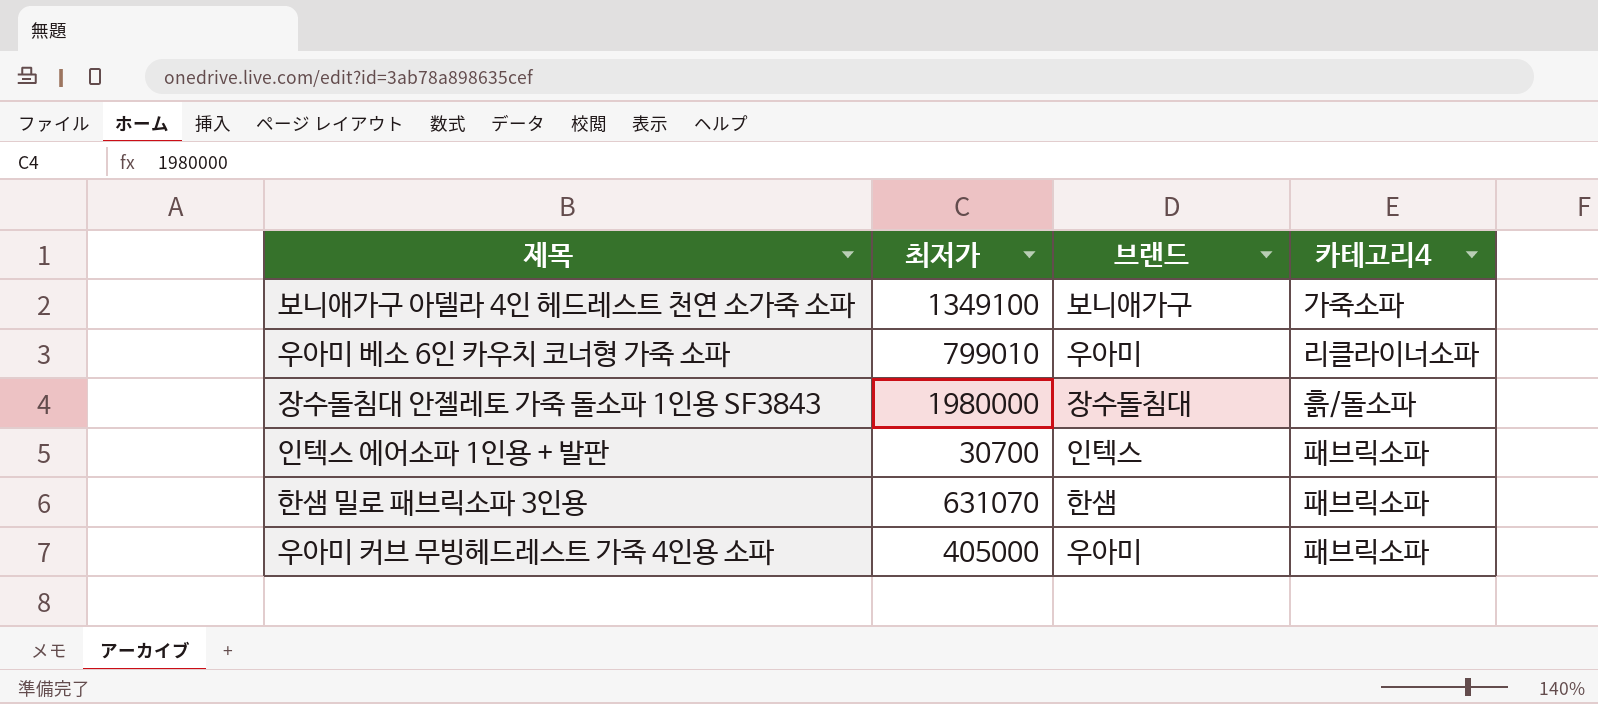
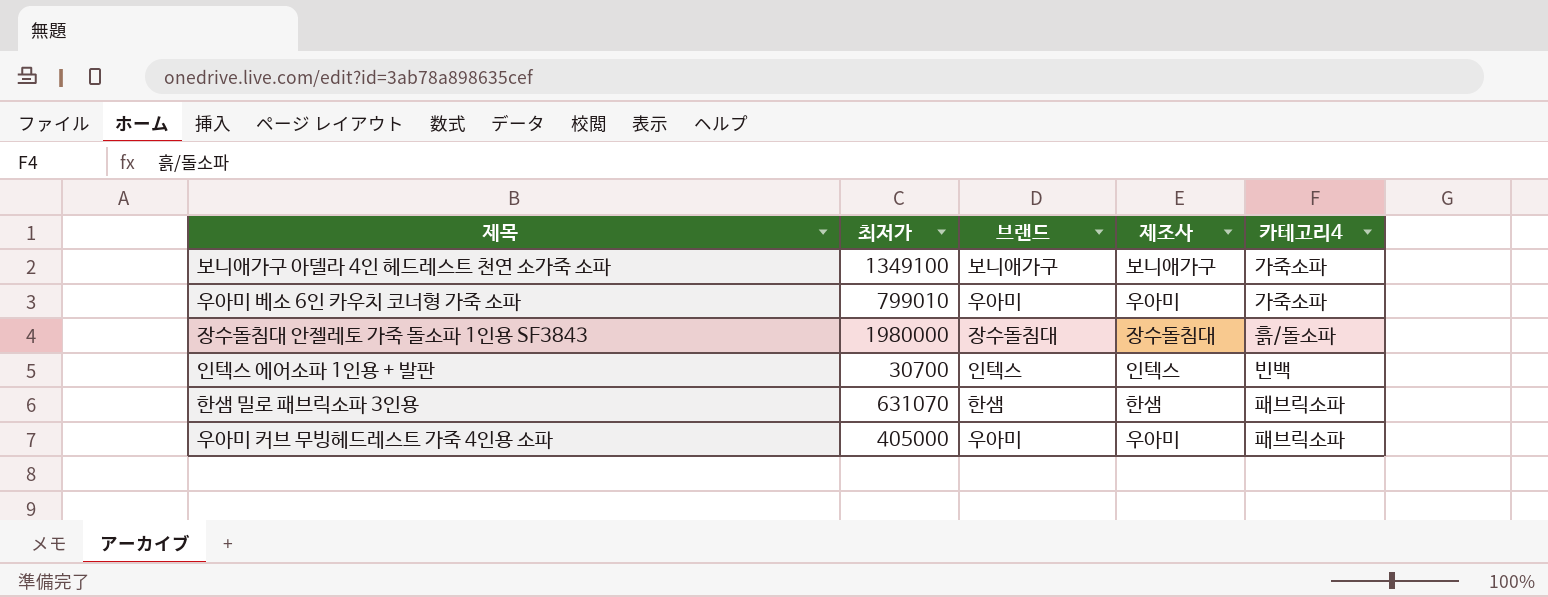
column 제조사 | position: none -> 4
우아미 베소 6인 카우치 코너형 가죽 소파 | 카테고리4: 리클라이너소파 -> 가죽소파
인텍스 에어소파 1인용 + 발판 | 카테고리4: 패브릭소파 -> 빈백

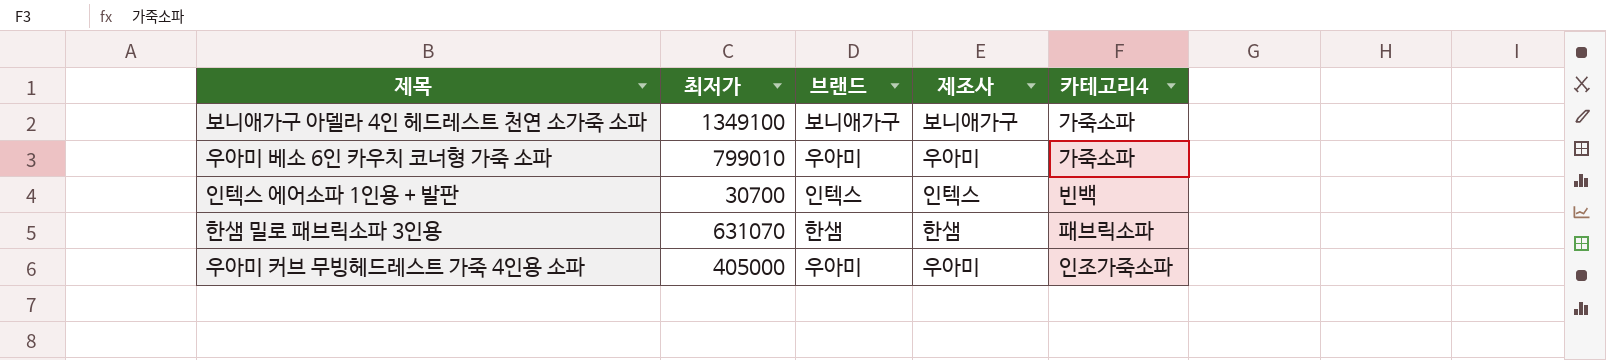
row 장수돌침대 안젤레토 가죽 돌소파 1인용 SF3843: 1980000 | 장수돌침대 | 장수돌침대 | 흙/돌소파 -> none
우아미 커브 무빙헤드레스트 가죽 4인용 소파 | 카테고리4: 패브릭소파 -> 인조가죽소파

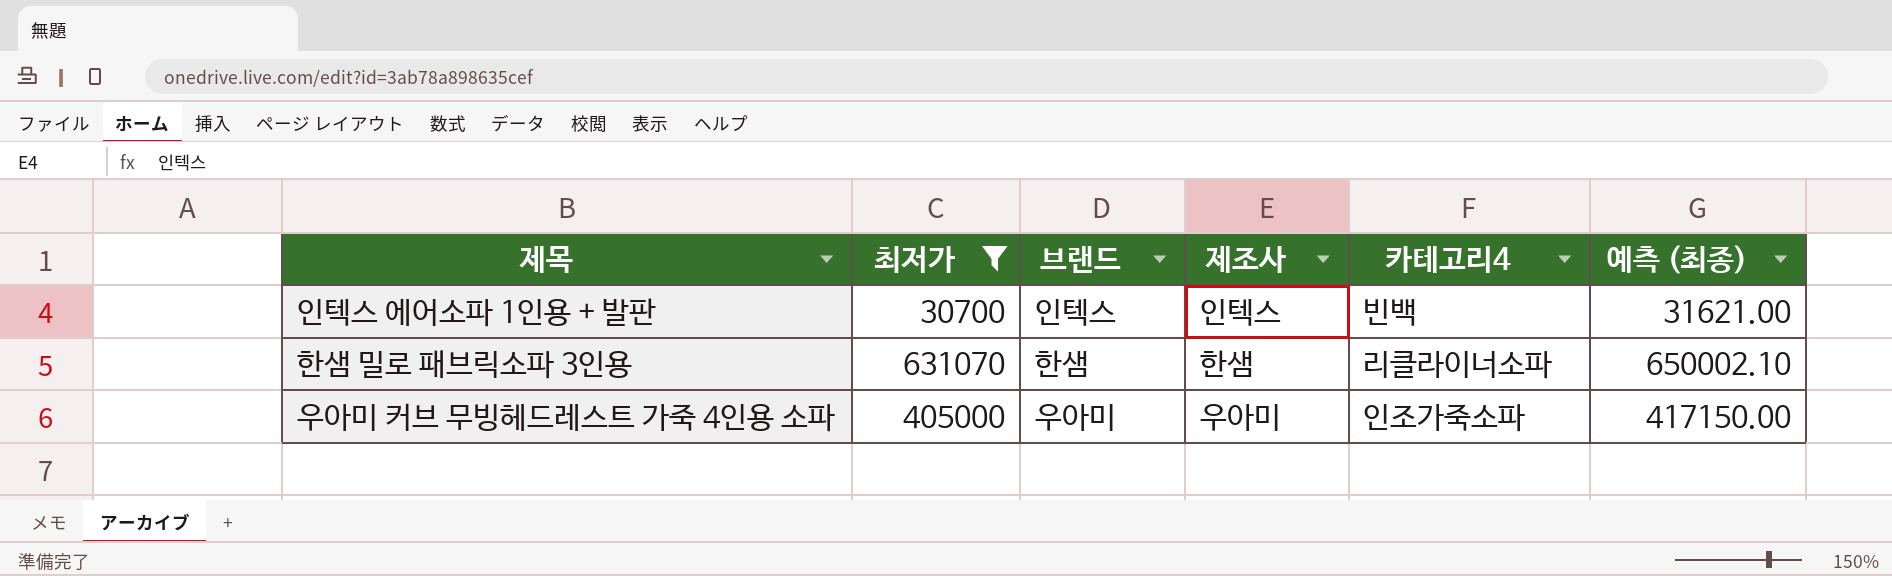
filter: none -> 최저가 <= 631070
column 예측 (최종) | formula: none -> [최저가] * 1.03
한샘 밀로 패브릭소파 3인용 | 카테고리4: 패브릭소파 -> 리클라이너소파

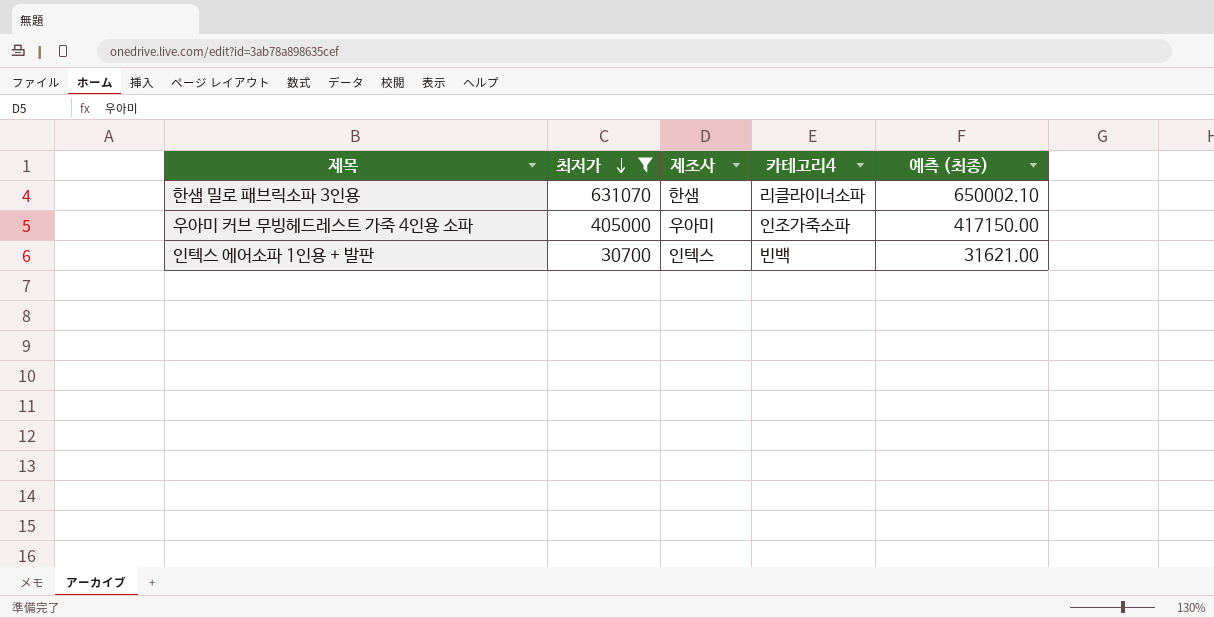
row order: none -> 최저가 descending
column 브랜드 | position: 3 -> none

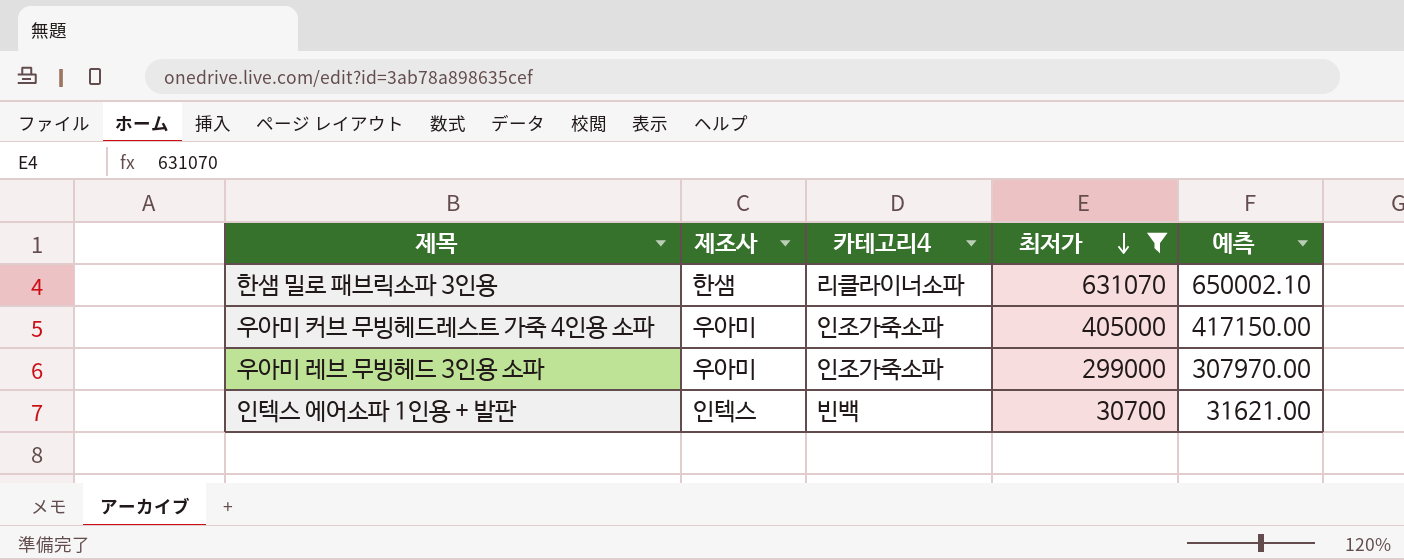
column 최저가 | position: 2 -> 4
column name: 예측 (최종) -> 예측
row 우아미 레브 무빙헤드 3인용 소파: none -> 우아미 | 인조가죽소파 | 299000 | 307970.00

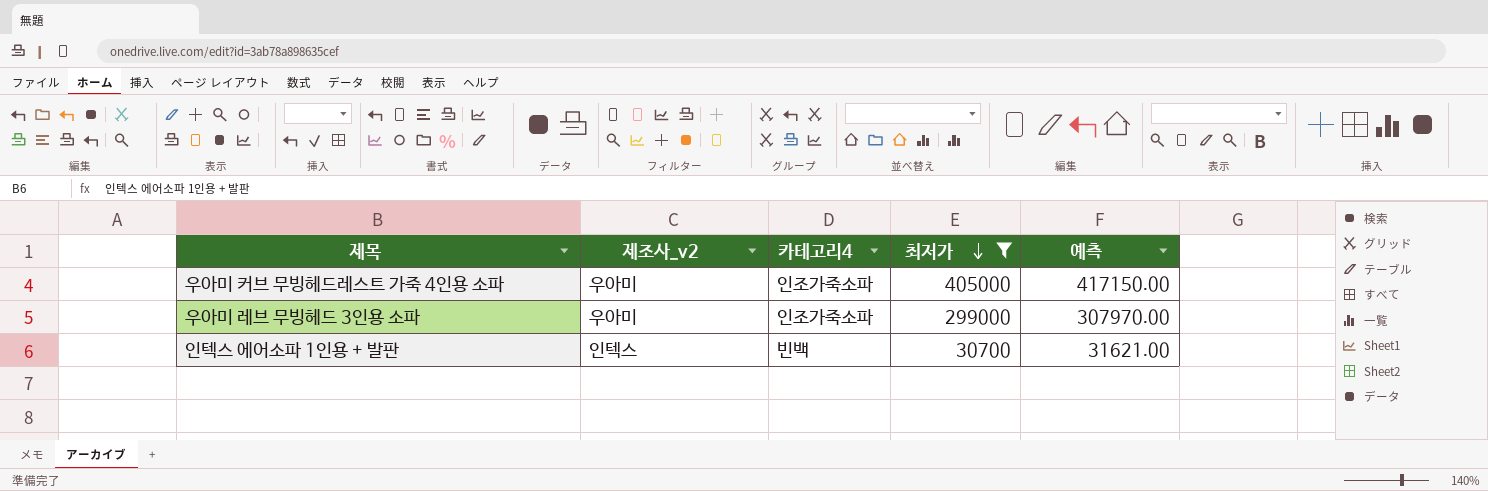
column name: 제조사 -> 제조사_v2
row 한샘 밀로 패브릭소파 3인용: 한샘 | 리클라이너소파 | 631070 | 650002.10 -> none

